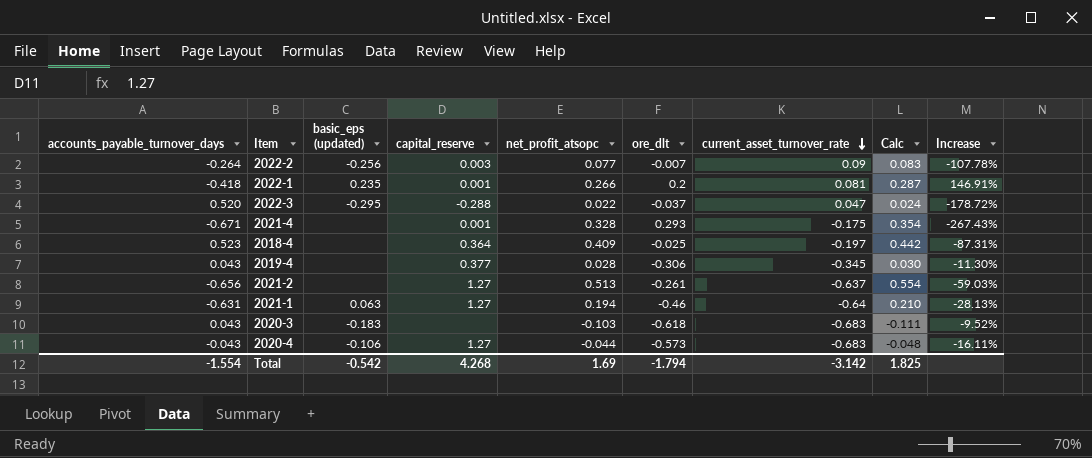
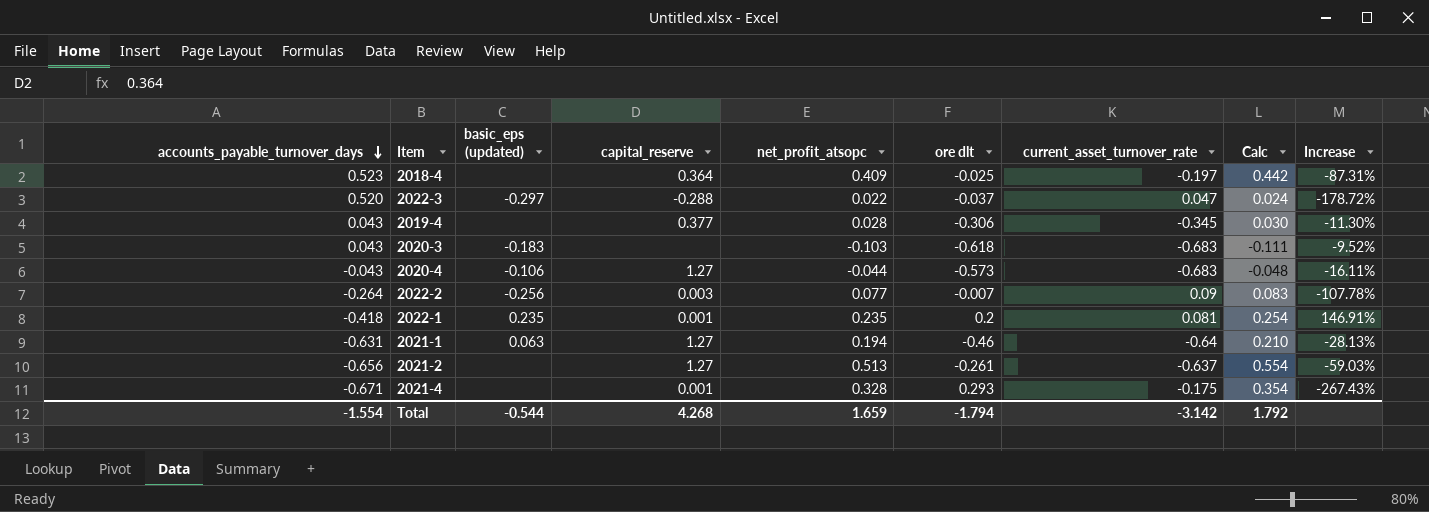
row order: current_asset_turnover_rate descending -> accounts_payable_turnover_days descending
column name: ore_dlt -> ore dlt
2022-3 | basic_eps (updated): -0.295 -> -0.297
2022-1 | net_profit_atsopc: 0.266 -> 0.235
2022-1 | Calc: 0.287 -> 0.254
Total | basic_eps (updated): -0.542 -> -0.544
Total | net_profit_atsopc: 1.69 -> 1.659
Total | Calc: 1.825 -> 1.792

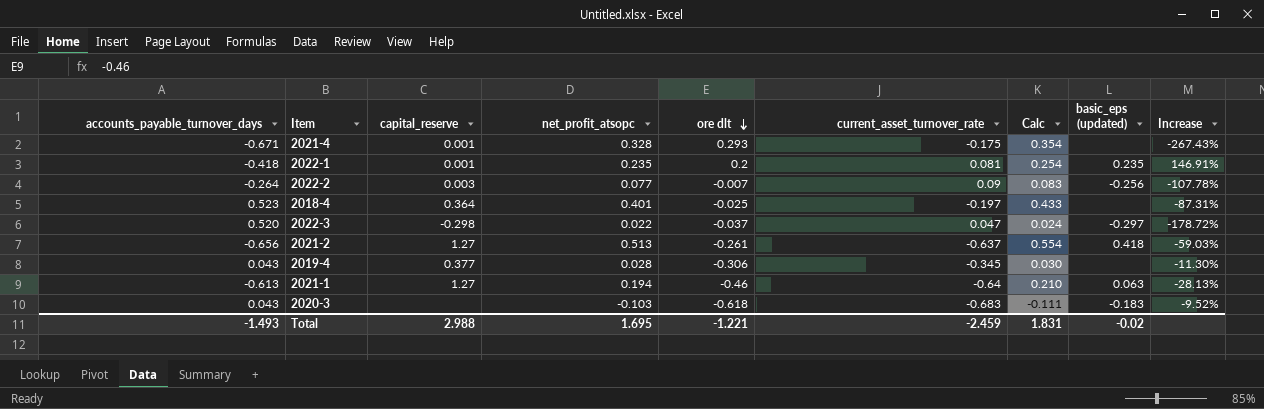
row order: accounts_payable_turnover_days descending -> ore dlt descending
column basic_eps (updated) | position: 3 -> 8
row 2020-4: -0.043 | -0.106 | 1.27 | -0.044 | -0.573 | -0.683 | -0.048 | -16.11% -> none
2018-4 | net_profit_atsopc: 0.409 -> 0.401
2018-4 | Calc: 0.442 -> 0.433
2022-3 | capital_reserve: -0.288 -> -0.298
2021-2 | basic_eps (updated): none -> 0.418
2021-1 | accounts_payable_turnover_days: -0.631 -> -0.613
Total | accounts_payable_turnover_days: -1.554 -> -1.493
Total | capital_reserve: 4.268 -> 2.988
Total | net_profit_atsopc: 1.659 -> 1.695
Total | ore dlt: -1.794 -> -1.221
Total | current_asset_turnover_rate: -3.142 -> -2.459
Total | Calc: 1.792 -> 1.831
Total | basic_eps (updated): -0.544 -> -0.02

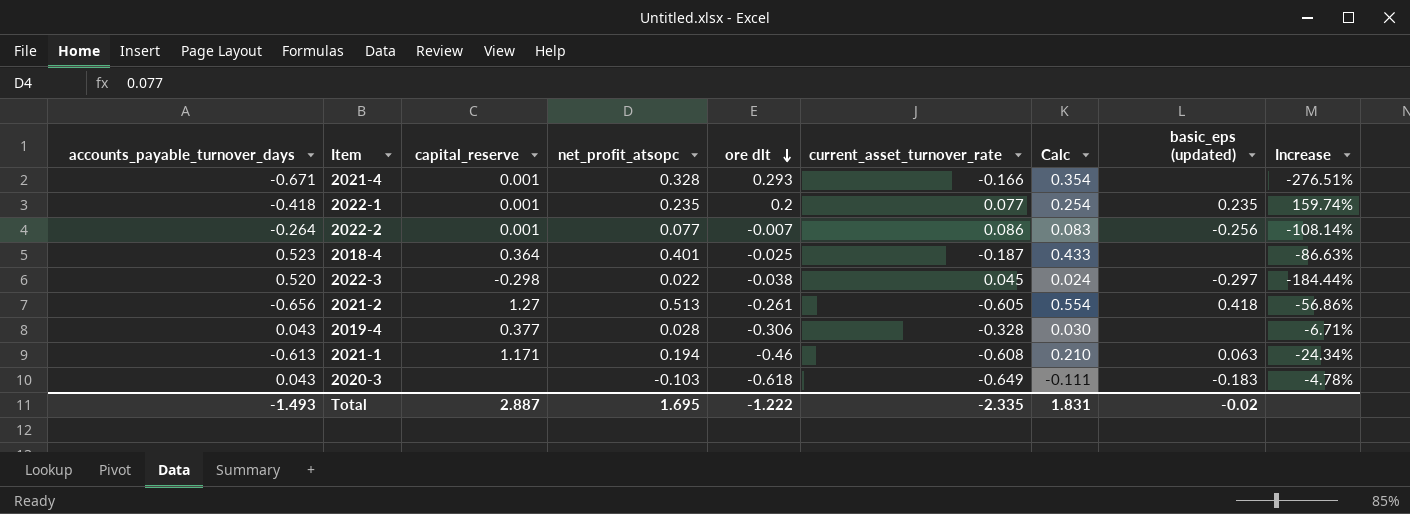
2021-4 | current_asset_turnover_rate: -0.175 -> -0.166
2021-4 | Increase: -267.43% -> -276.51%
2022-1 | current_asset_turnover_rate: 0.081 -> 0.077
2022-1 | Increase: 146.91% -> 159.74%
2022-2 | capital_reserve: 0.003 -> 0.001
2022-2 | current_asset_turnover_rate: 0.09 -> 0.086
2022-2 | Increase: -107.78% -> -108.14%
2018-4 | current_asset_turnover_rate: -0.197 -> -0.187
2018-4 | Increase: -87.31% -> -86.63%
2022-3 | ore dlt: -0.037 -> -0.038
2022-3 | current_asset_turnover_rate: 0.047 -> 0.045
2022-3 | Increase: -178.72% -> -184.44%
2021-2 | current_asset_turnover_rate: -0.637 -> -0.605
2021-2 | Increase: -59.03% -> -56.86%
2019-4 | current_asset_turnover_rate: -0.345 -> -0.328
2019-4 | Increase: -11.30% -> -6.71%
2021-1 | capital_reserve: 1.27 -> 1.171
2021-1 | current_asset_turnover_rate: -0.64 -> -0.608
2021-1 | Increase: -28.13% -> -24.34%
2020-3 | current_asset_turnover_rate: -0.683 -> -0.649
2020-3 | Increase: -9.52% -> -4.78%
Total | capital_reserve: 2.988 -> 2.887
Total | ore dlt: -1.221 -> -1.222
Total | current_asset_turnover_rate: -2.459 -> -2.335

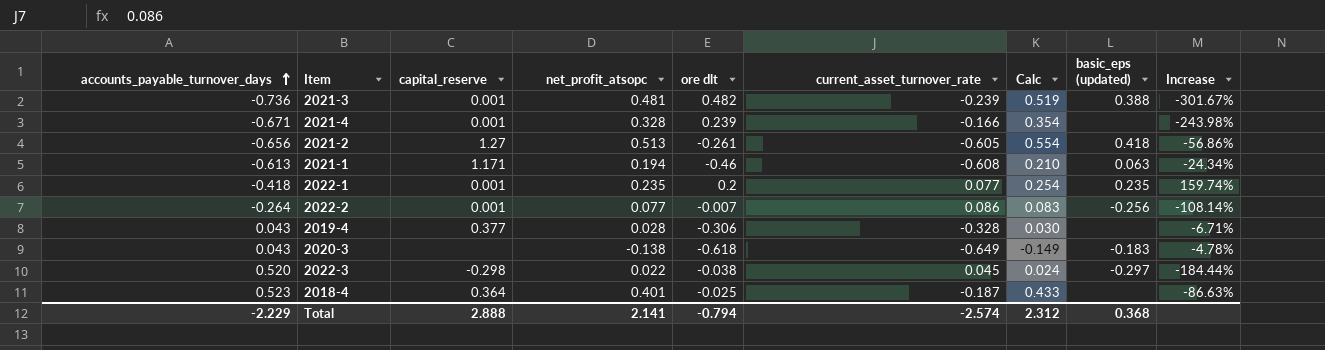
row order: ore dlt descending -> accounts_payable_turnover_days ascending
row 2021-3: none -> -0.736 | 0.001 | 0.481 | 0.482 | -0.239 | 0.519 | 0.388 | -301.67%
2021-4 | ore dlt: 0.293 -> 0.239
2021-4 | Increase: -276.51% -> -243.98%
2020-3 | net_profit_atsopc: -0.103 -> -0.138
2020-3 | Calc: -0.111 -> -0.149
Total | accounts_payable_turnover_days: -1.493 -> -2.229
Total | capital_reserve: 2.887 -> 2.888
Total | net_profit_atsopc: 1.695 -> 2.141
Total | ore dlt: -1.222 -> -0.794
Total | current_asset_turnover_rate: -2.335 -> -2.574
Total | Calc: 1.831 -> 2.312
Total | basic_eps (updated): -0.02 -> 0.368

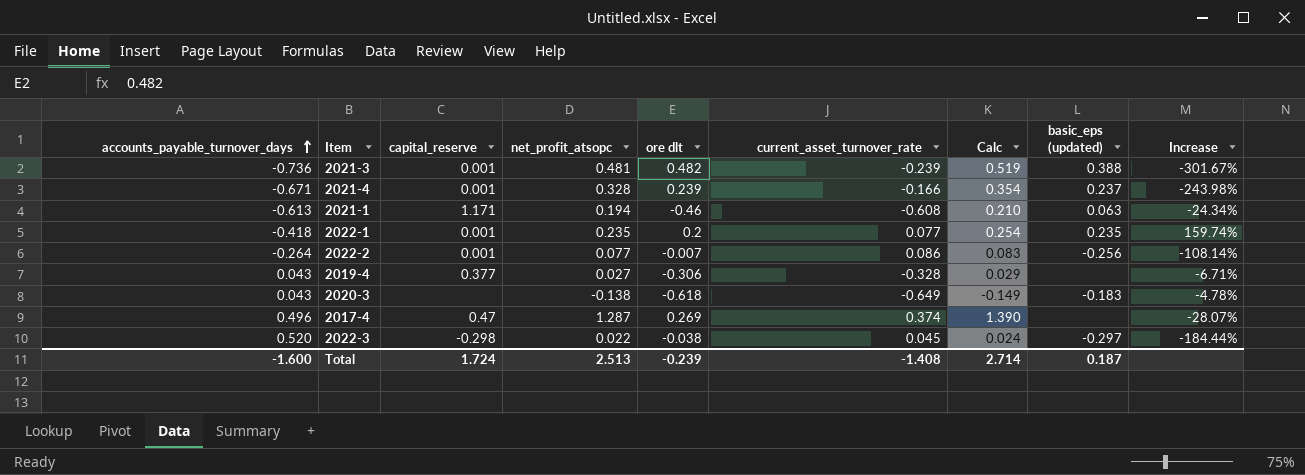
row 2021-2: -0.656 | 1.27 | 0.513 | -0.261 | -0.605 | 0.554 | 0.418 | -56.86% -> none
row 2018-4: 0.523 | 0.364 | 0.401 | -0.025 | -0.187 | 0.433 | none | -86.63% -> none
2021-4 | basic_eps (updated): none -> 0.237
2019-4 | net_profit_atsopc: 0.028 -> 0.027
2019-4 | Calc: 0.030 -> 0.029
row 2017-4: none -> 0.496 | 0.47 | 1.287 | 0.269 | 0.374 | 1.390 | none | -28.07%
Total | accounts_payable_turnover_days: -2.229 -> -1.600
Total | capital_reserve: 2.888 -> 1.724
Total | net_profit_atsopc: 2.141 -> 2.513
Total | ore dlt: -0.794 -> -0.239
Total | current_asset_turnover_rate: -2.574 -> -1.408
Total | Calc: 2.312 -> 2.714
Total | basic_eps (updated): 0.368 -> 0.187

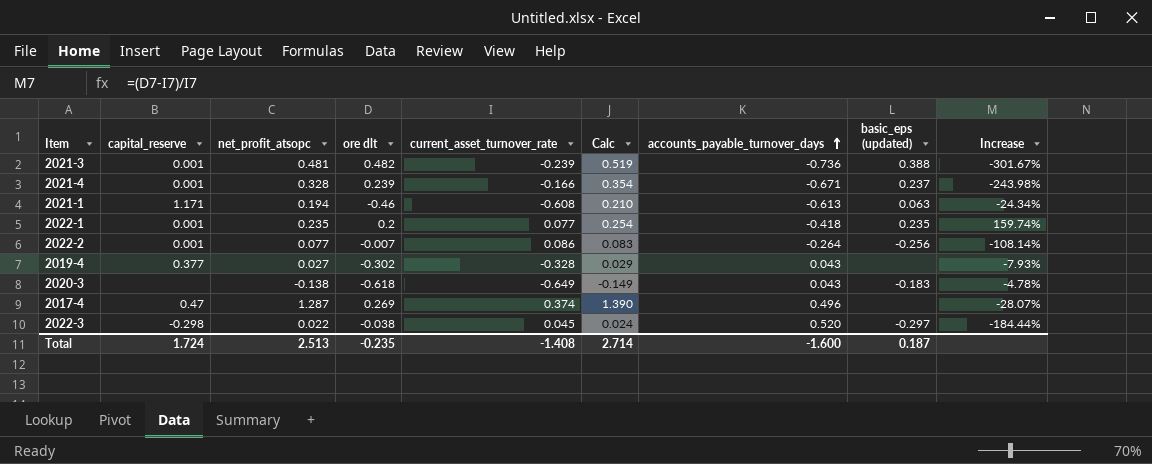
column accounts_payable_turnover_days | position: 1 -> 7
2019-4 | ore dlt: -0.306 -> -0.302
2019-4 | Increase: -6.71% -> -7.93%
Total | ore dlt: -0.239 -> -0.235

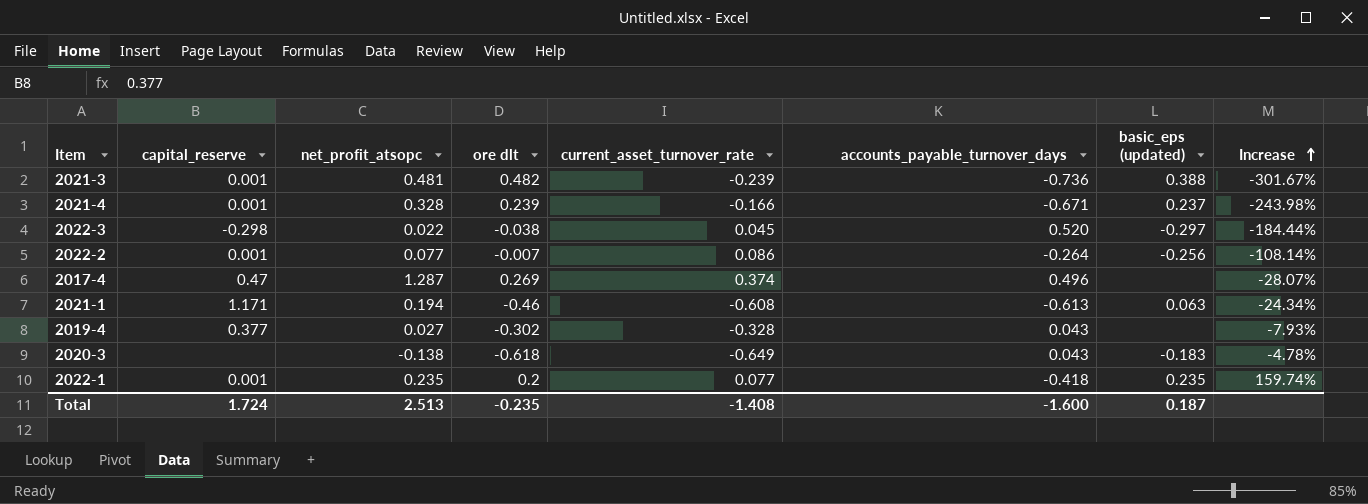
row order: accounts_payable_turnover_days ascending -> Increase ascending
column Calc | formula: [net_profit_atsopc] * 1.08 -> none

